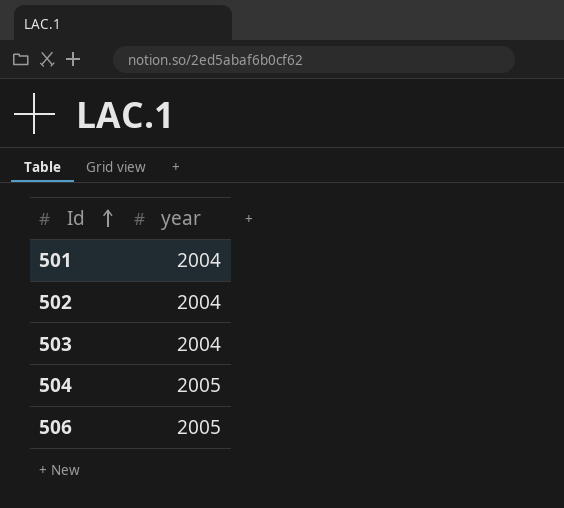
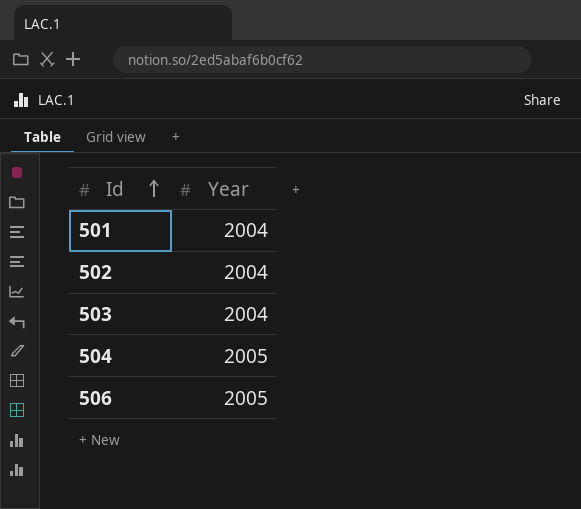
column name: year -> Year

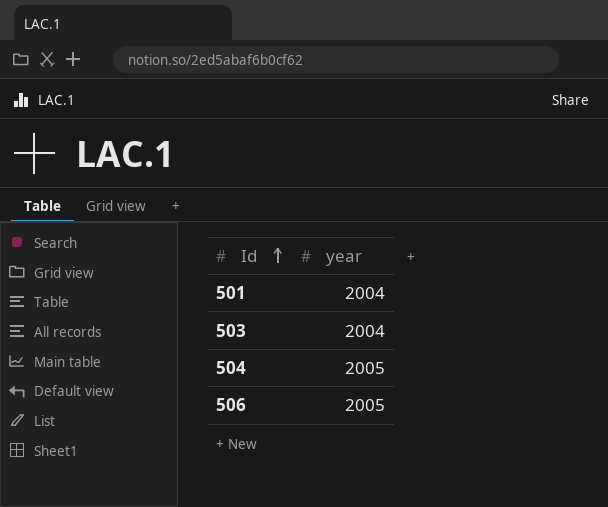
column name: Year -> year
row 502: 2004 -> none

